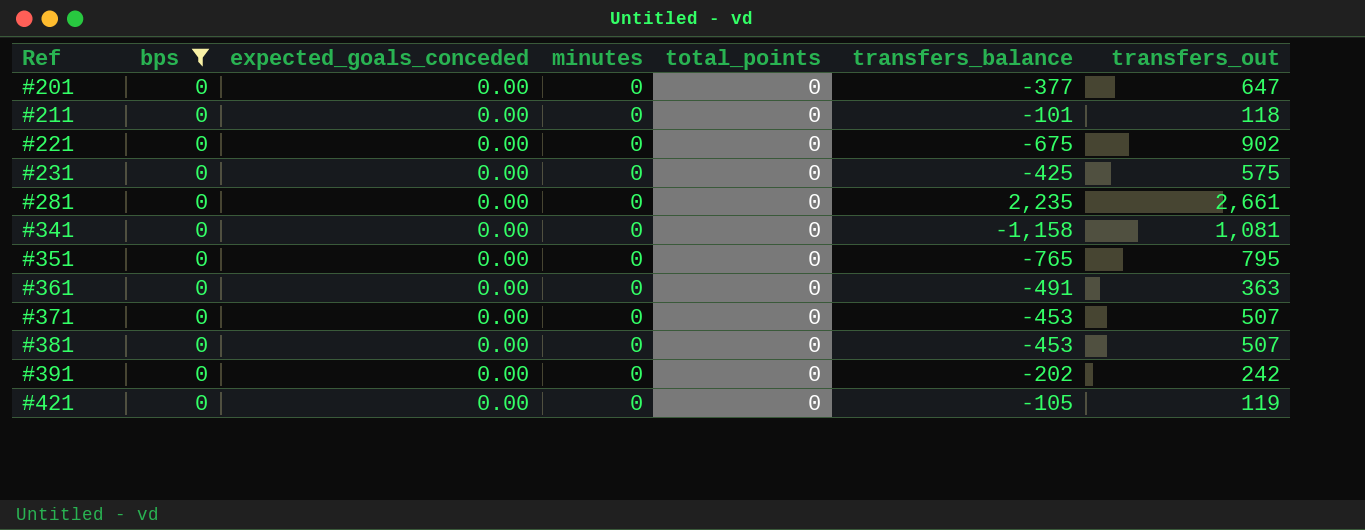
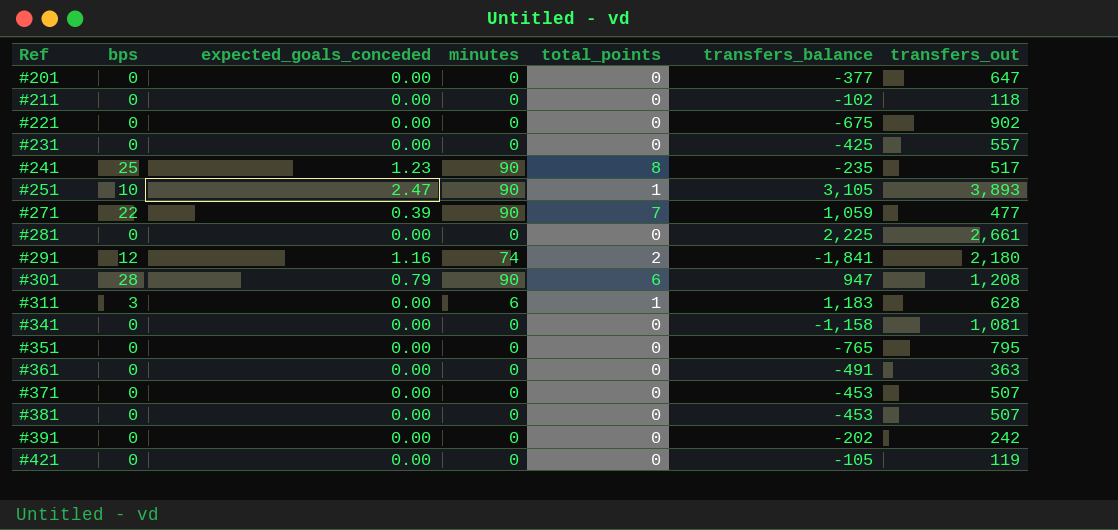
filter: bps = 0 -> none
#211 | transfers_balance: -101 -> -102
#231 | transfers_out: 575 -> 557
#281 | transfers_balance: 2,235 -> 2,225

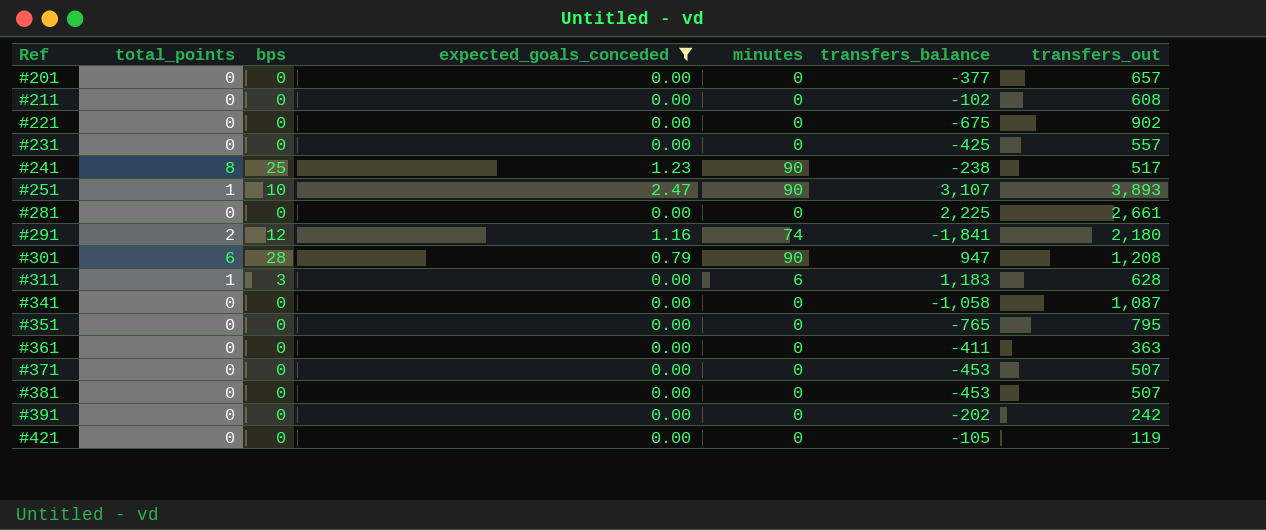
filter: none -> expected_goals_conceded != 0.39
column total_points | position: 5 -> 2
#201 | transfers_out: 647 -> 657
#211 | transfers_out: 118 -> 608
#241 | transfers_balance: -235 -> -238
#251 | transfers_balance: 3,105 -> 3,107
#341 | transfers_balance: -1,158 -> -1,058
#341 | transfers_out: 1,081 -> 1,087
#361 | transfers_balance: -491 -> -411

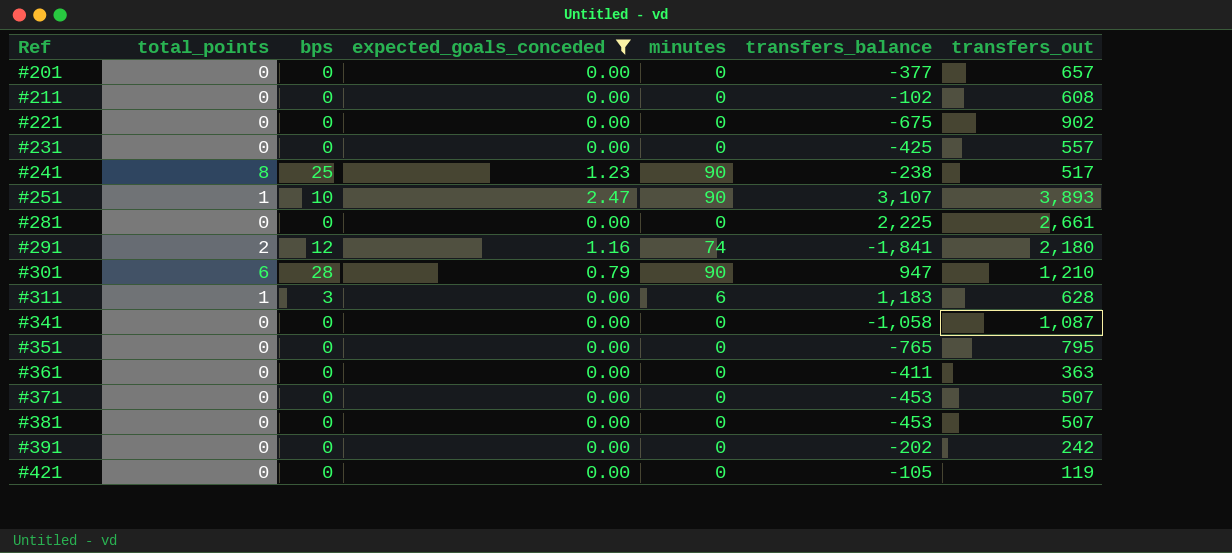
#301 | transfers_out: 1,208 -> 1,210

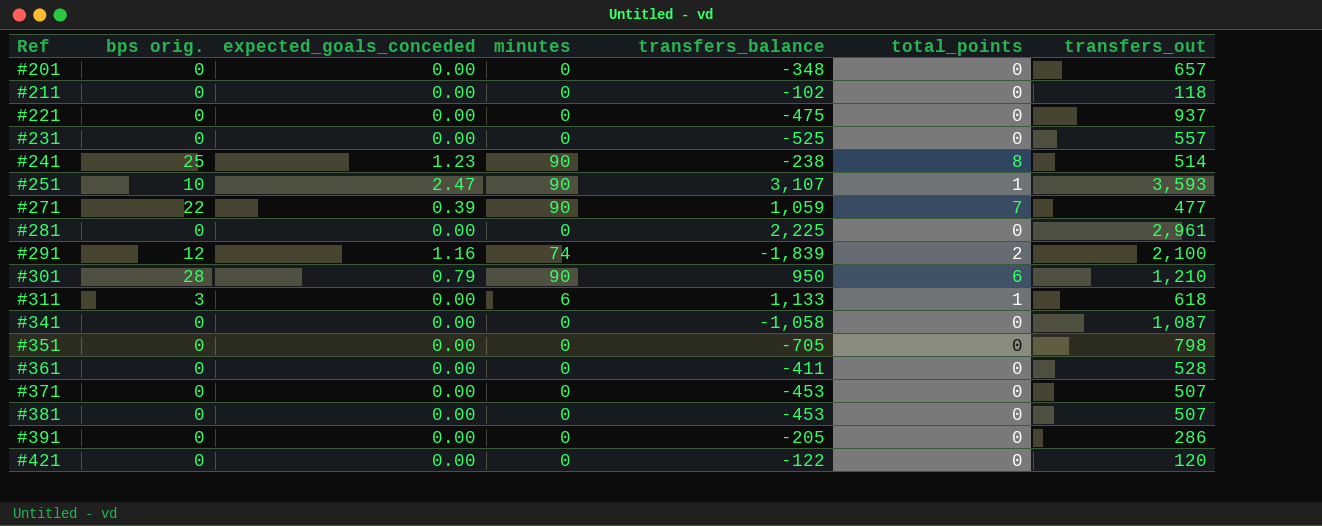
filter: expected_goals_conceded != 0.39 -> none
column name: bps -> bps orig.
column total_points | position: 2 -> 6
#201 | transfers_balance: -377 -> -348
#211 | transfers_out: 608 -> 118
#221 | transfers_balance: -675 -> -475
#221 | transfers_out: 902 -> 937
#231 | transfers_balance: -425 -> -525
#241 | transfers_out: 517 -> 514
#251 | transfers_out: 3,893 -> 3,593
#281 | transfers_out: 2,661 -> 2,961
#291 | transfers_balance: -1,841 -> -1,839
#291 | transfers_out: 2,180 -> 2,100
#301 | transfers_balance: 947 -> 950
#311 | transfers_balance: 1,183 -> 1,133
#311 | transfers_out: 628 -> 618
#351 | transfers_balance: -765 -> -705
#351 | transfers_out: 795 -> 798
#361 | transfers_out: 363 -> 528
#391 | transfers_balance: -202 -> -205
#391 | transfers_out: 242 -> 286
#421 | transfers_balance: -105 -> -122
#421 | transfers_out: 119 -> 120

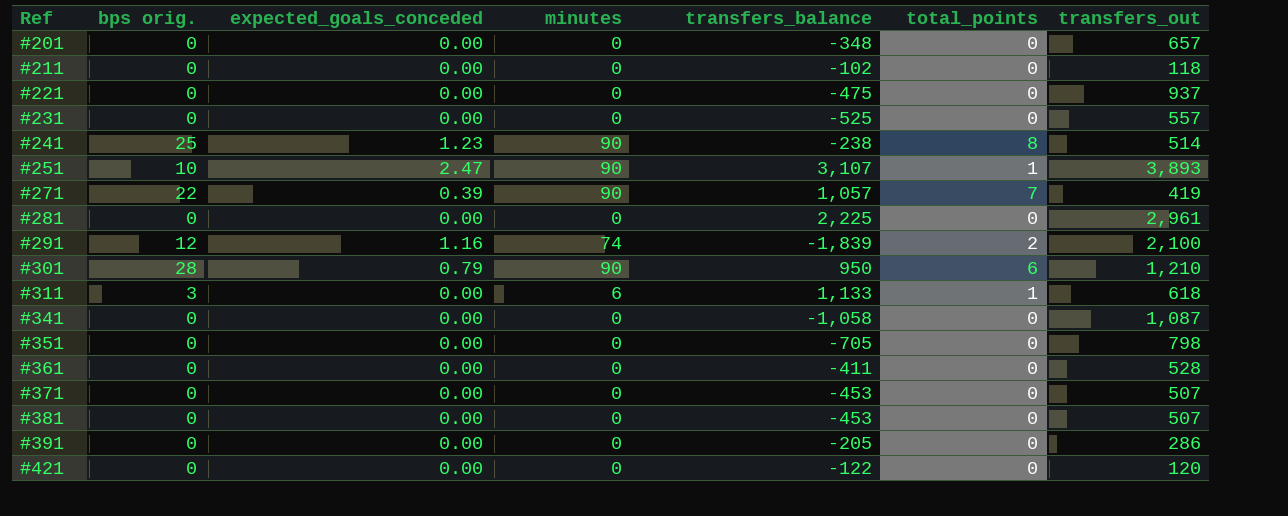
#251 | transfers_out: 3,593 -> 3,893
#271 | transfers_balance: 1,059 -> 1,057
#271 | transfers_out: 477 -> 419

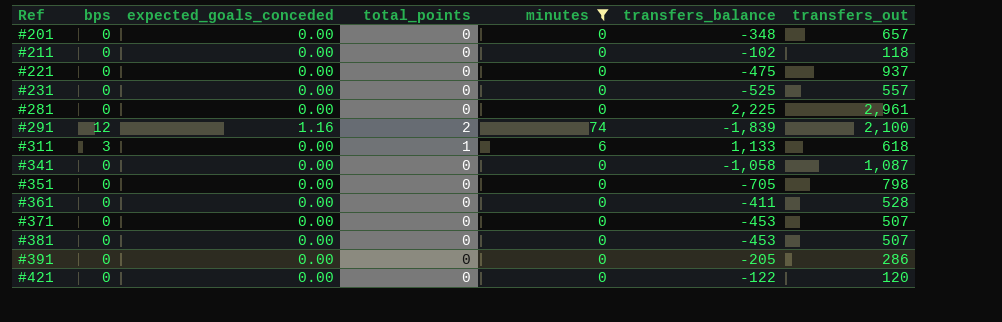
filter: none -> minutes != 90
column name: bps orig. -> bps
column total_points | position: 6 -> 4

